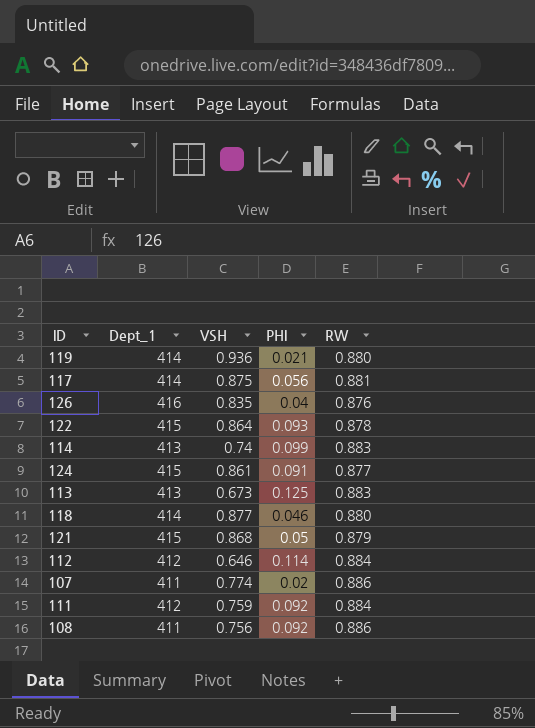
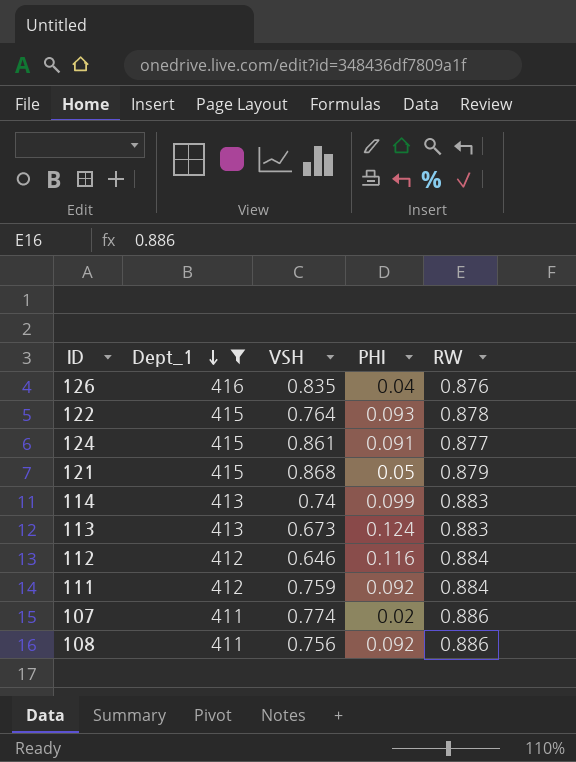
filter: none -> Dept_1 != 414
row order: none -> Dept_1 descending
122 | VSH: 0.864 -> 0.764
113 | PHI: 0.125 -> 0.124
112 | PHI: 0.114 -> 0.116

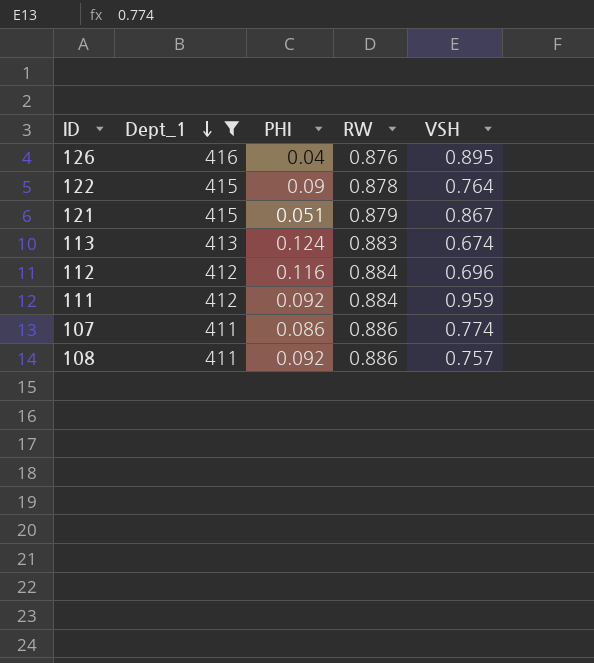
column VSH | position: 3 -> 5
row 124: 415 | 0.861 | 0.091 | 0.877 -> none
row 114: 413 | 0.74 | 0.099 | 0.883 -> none
126 | VSH: 0.835 -> 0.895
122 | PHI: 0.093 -> 0.09
121 | PHI: 0.05 -> 0.051
121 | VSH: 0.868 -> 0.867
113 | VSH: 0.673 -> 0.674
112 | VSH: 0.646 -> 0.696
111 | VSH: 0.759 -> 0.959
107 | PHI: 0.02 -> 0.086
108 | VSH: 0.756 -> 0.757

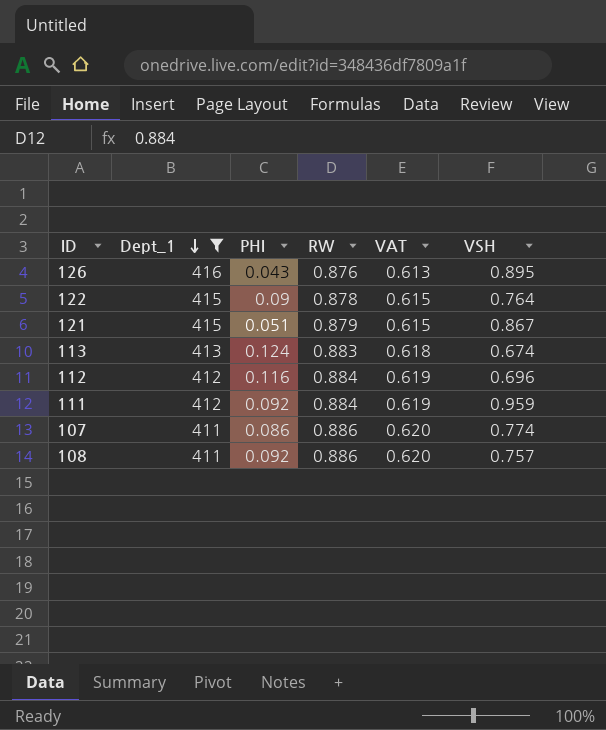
column VAT | formula: none -> [RW] * 0.7
126 | PHI: 0.04 -> 0.043

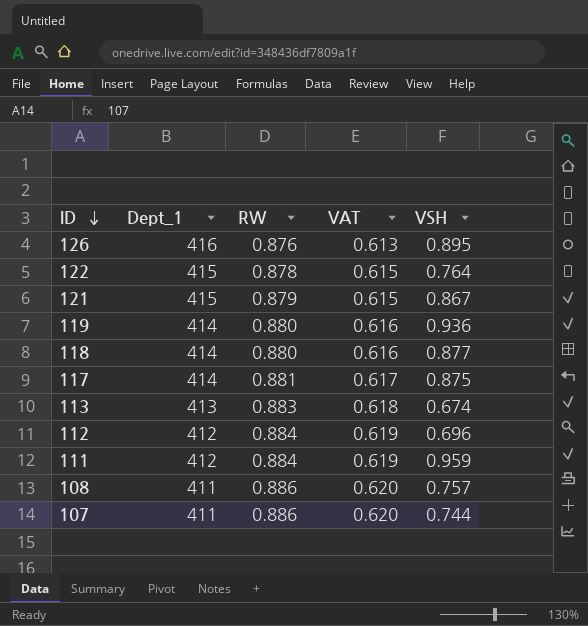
filter: Dept_1 != 414 -> none
row order: Dept_1 descending -> ID descending
column PHI | position: 3 -> none
107 | VSH: 0.774 -> 0.744

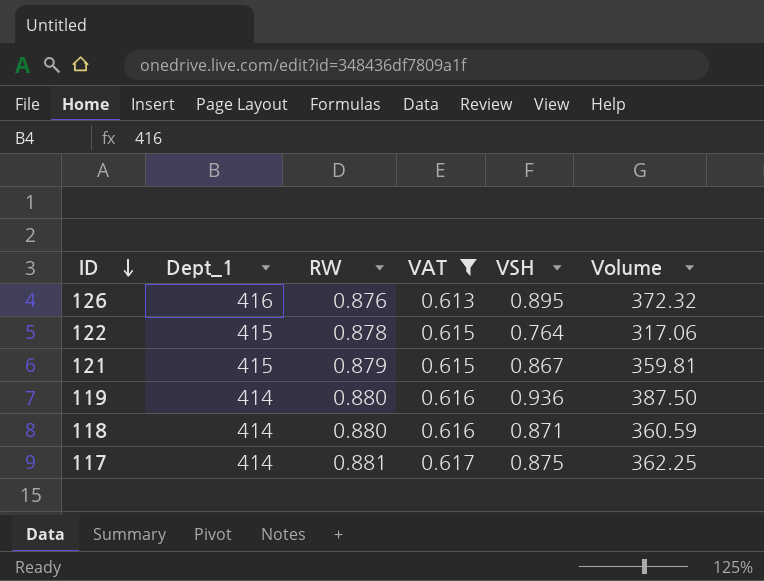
filter: none -> VAT <= 0.617
column Volume | formula: none -> [Dept_1] * [VSH]
118 | VSH: 0.877 -> 0.871

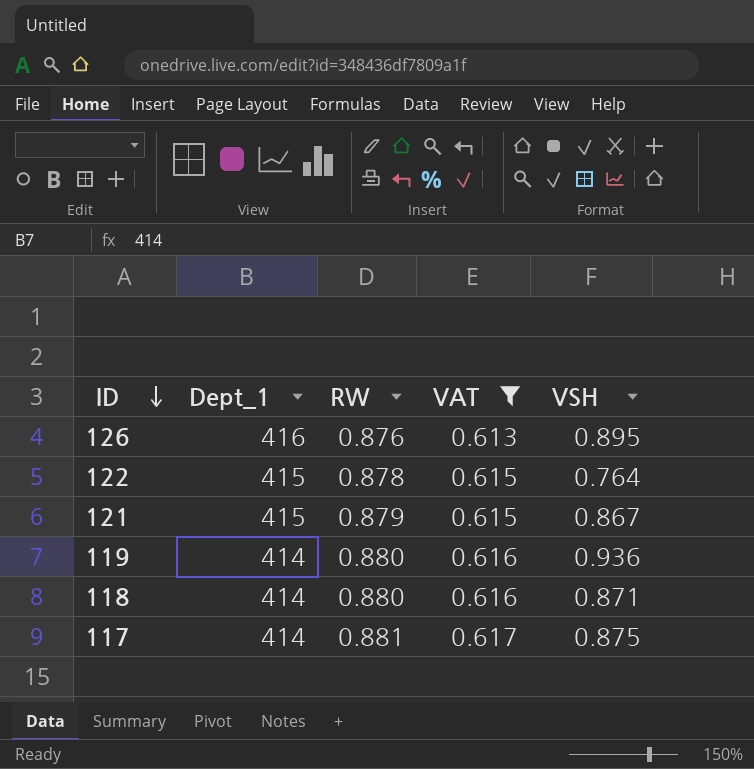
column Volume | formula: [Dept_1] * [VSH] -> none

